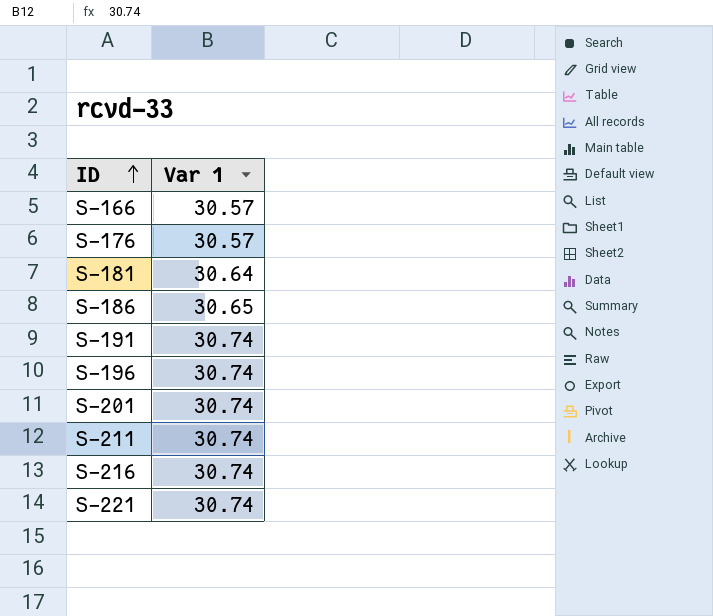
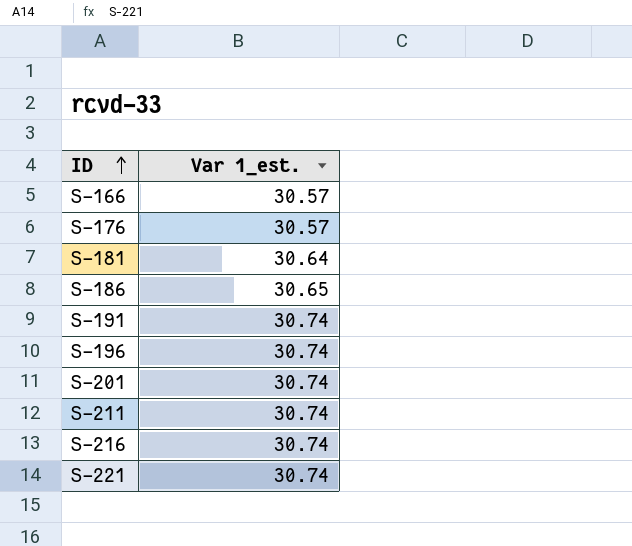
column name: Var 1 -> Var 1_est.

